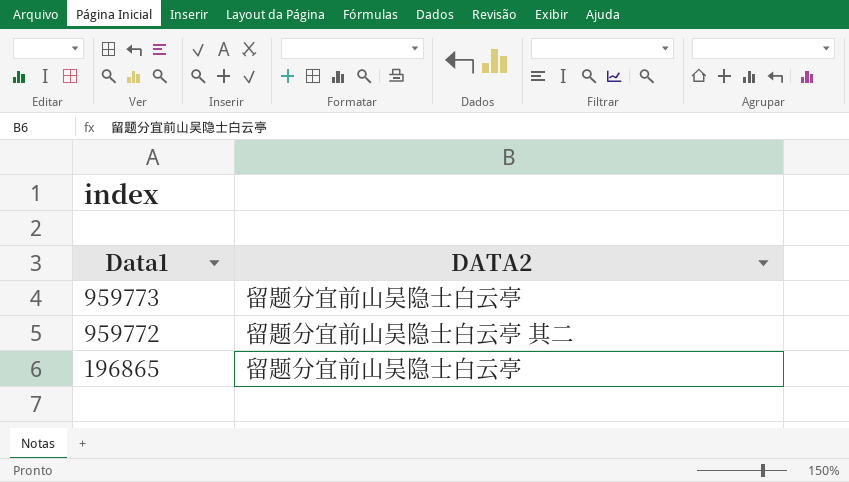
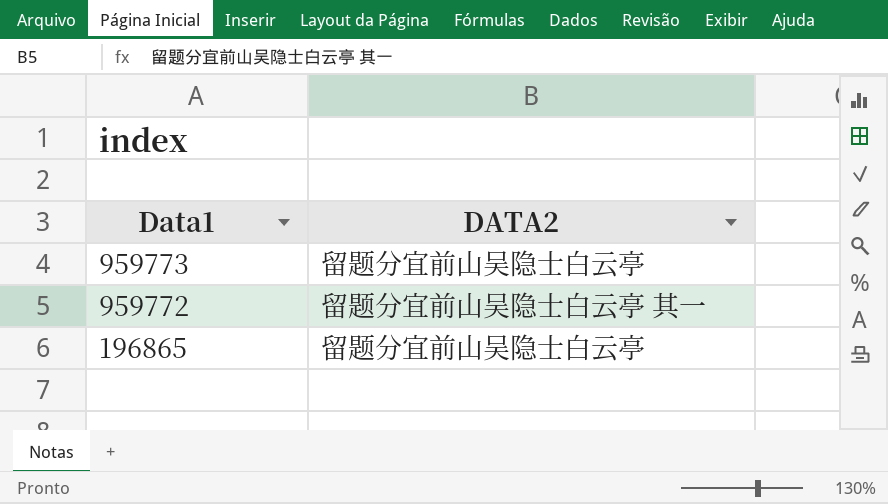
959772 | DATA2: 留题分宜前山吴隐士白云亭 其二 -> 留题分宜前山吴隐士白云亭 其一

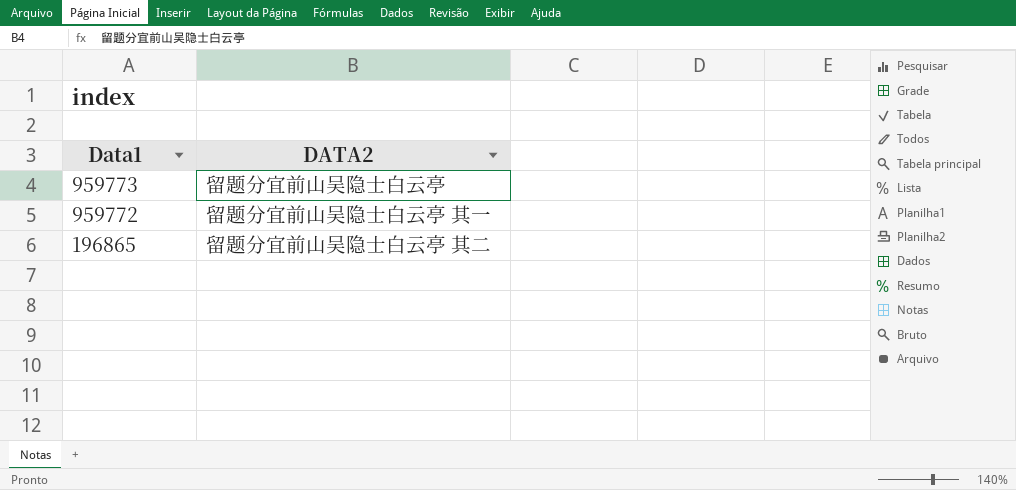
196865 | DATA2: 留题分宜前山吴隐士白云亭 -> 留题分宜前山吴隐士白云亭 其二

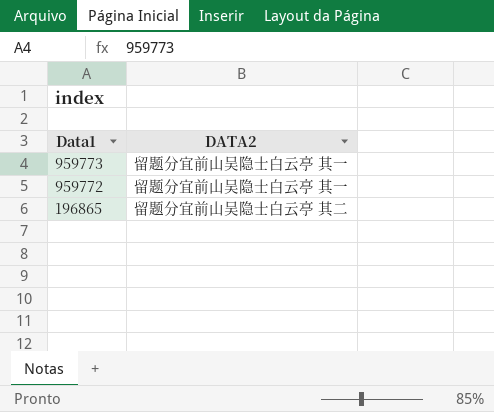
959773 | DATA2: 留题分宜前山吴隐士白云亭 -> 留题分宜前山吴隐士白云亭 其一

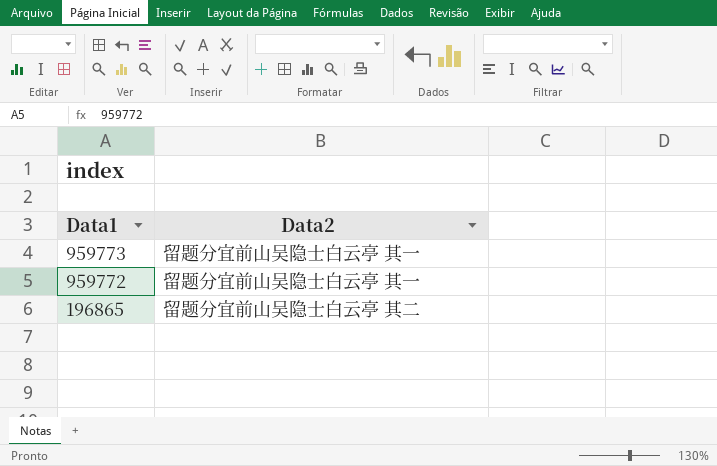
column name: DATA2 -> Data2

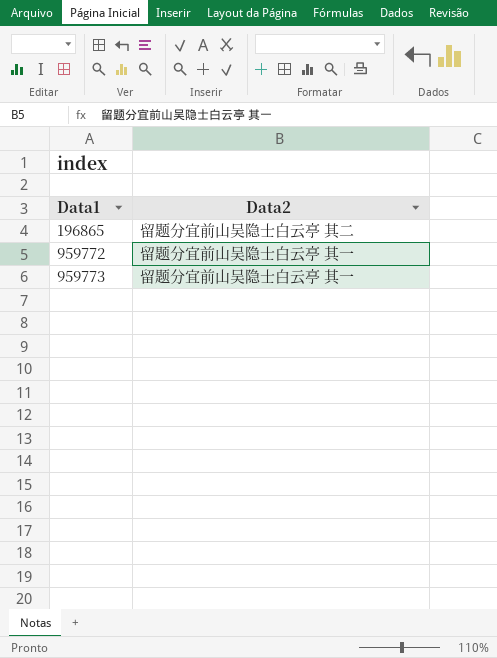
row order: Data1 descending -> Data1 ascending

